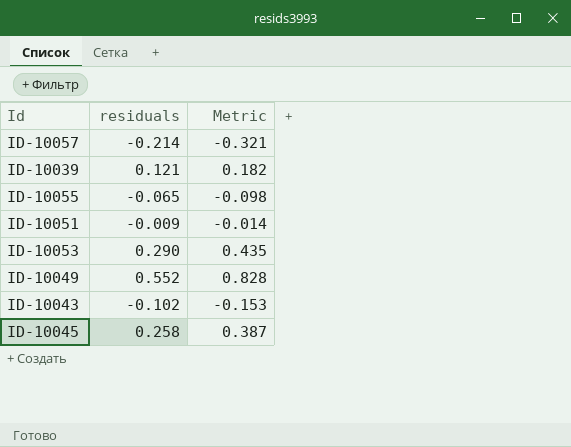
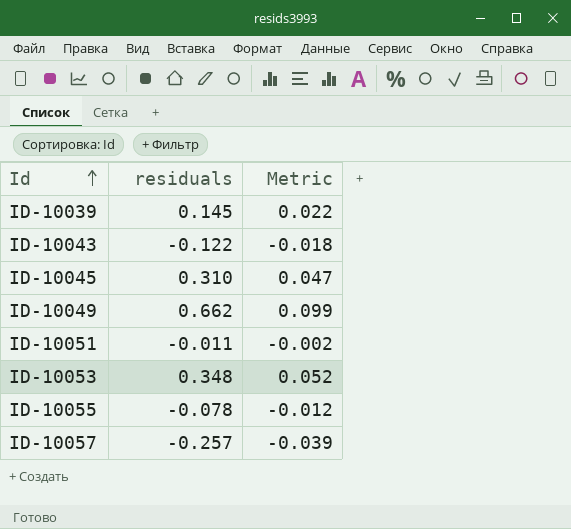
row order: none -> Id ascending
column Metric | formula: [residuals] * 1.5 -> [residuals] * 0.15
ID-10039 | residuals: 0.121 -> 0.145
ID-10043 | residuals: -0.102 -> -0.122
ID-10045 | residuals: 0.258 -> 0.310
ID-10049 | residuals: 0.552 -> 0.662
ID-10051 | residuals: -0.009 -> -0.011
ID-10053 | residuals: 0.290 -> 0.348
ID-10055 | residuals: -0.065 -> -0.078
ID-10057 | residuals: -0.214 -> -0.257

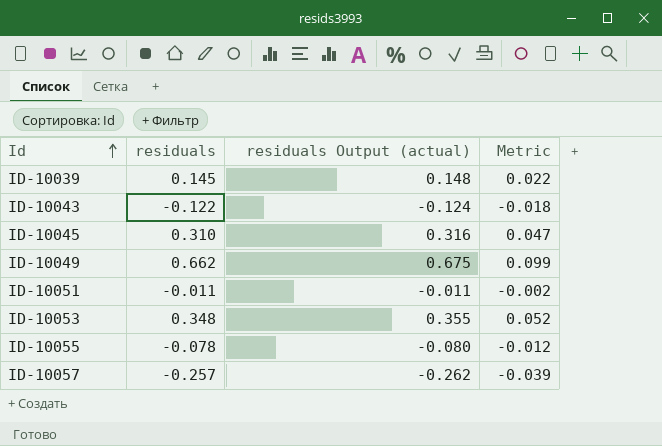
column residuals Output (actual) | formula: none -> [residuals] * 1.02

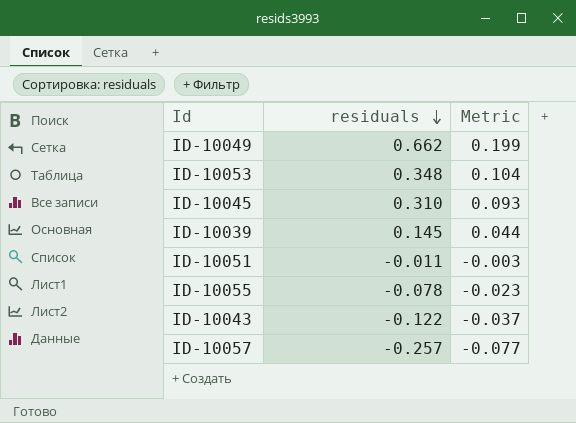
row order: Id ascending -> residuals descending
column residuals Output (actual) | formula: [residuals] * 1.02 -> none
column Metric | formula: [residuals] * 0.15 -> [residuals] * 0.3

